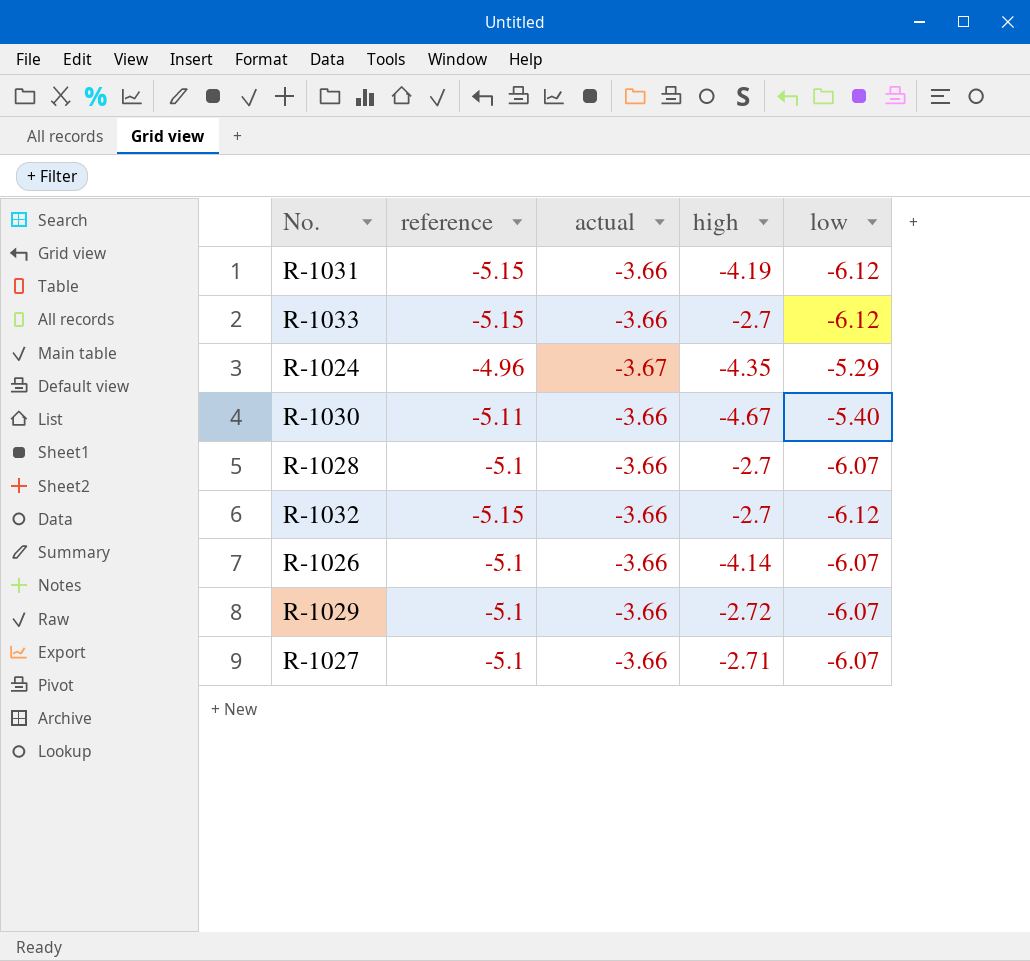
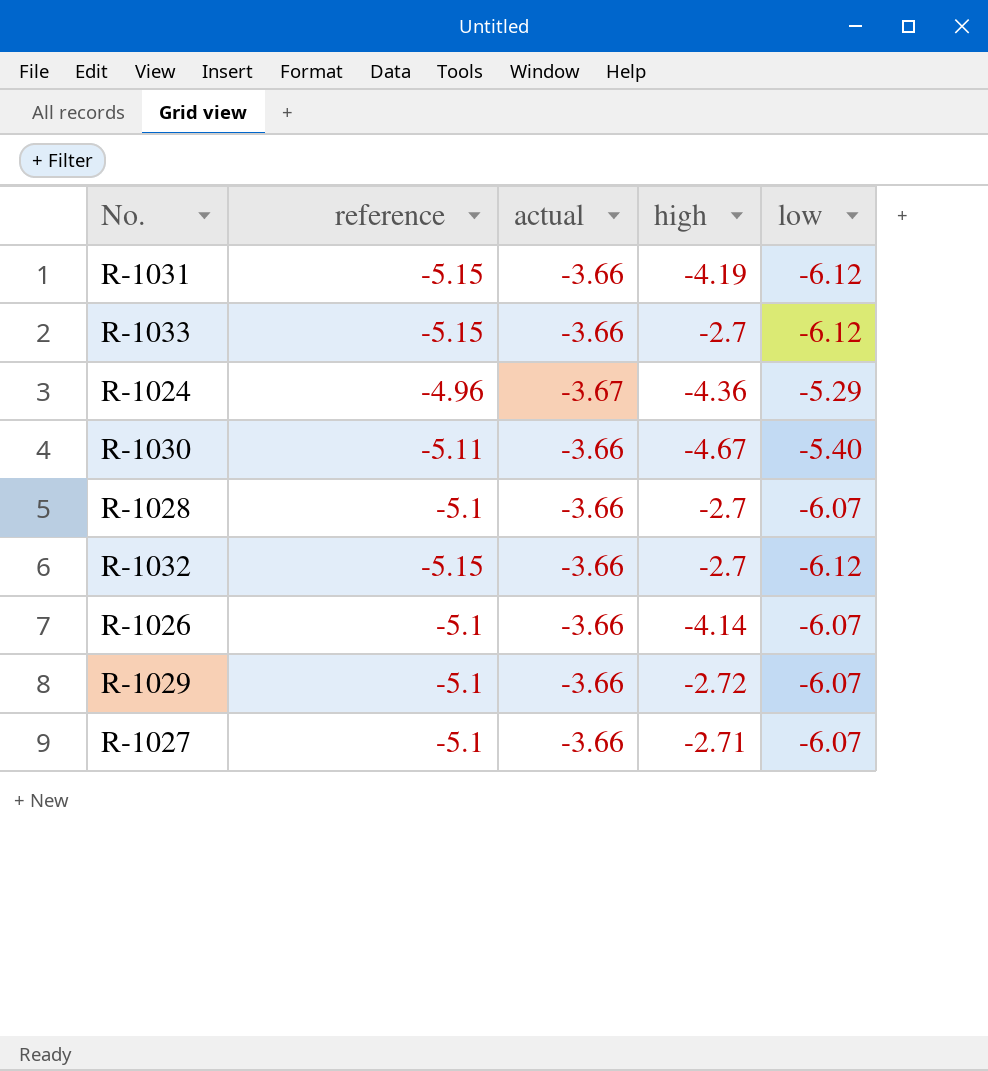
R-1024 | high: -4.35 -> -4.36

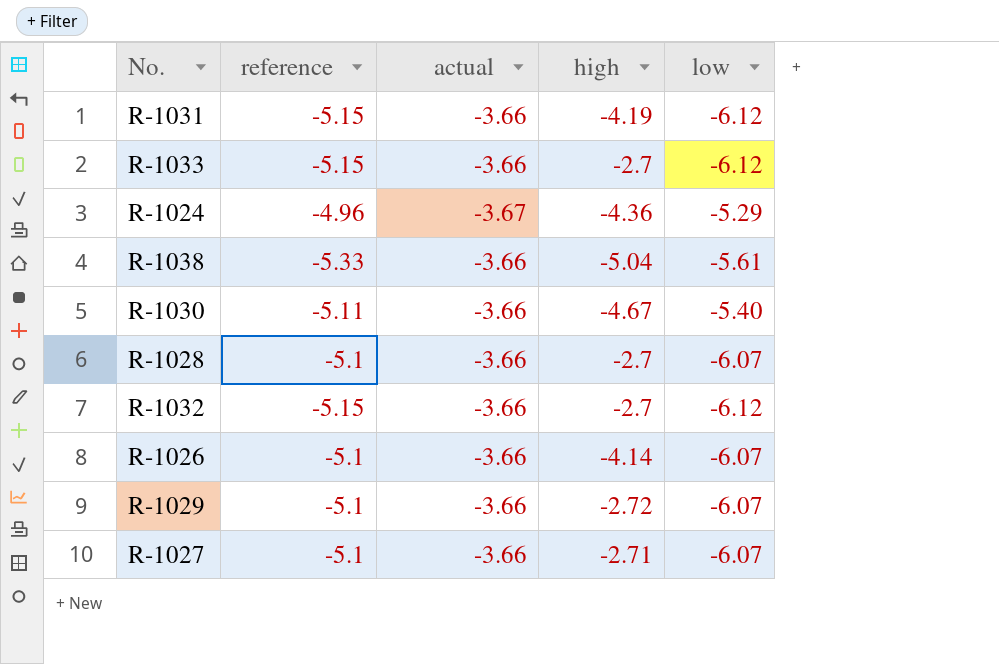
row R-1038: none -> -5.33 | -3.66 | -5.04 | -5.61

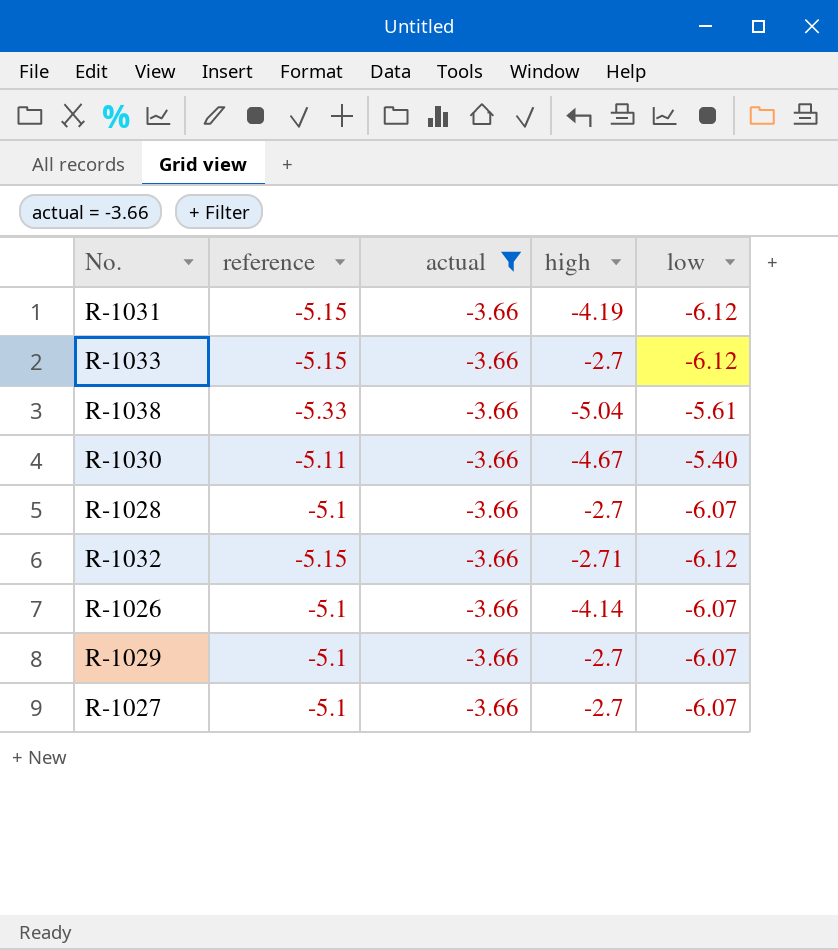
filter: none -> actual = -3.66
R-1032 | high: -2.7 -> -2.71
R-1029 | high: -2.72 -> -2.7
R-1027 | high: -2.71 -> -2.7

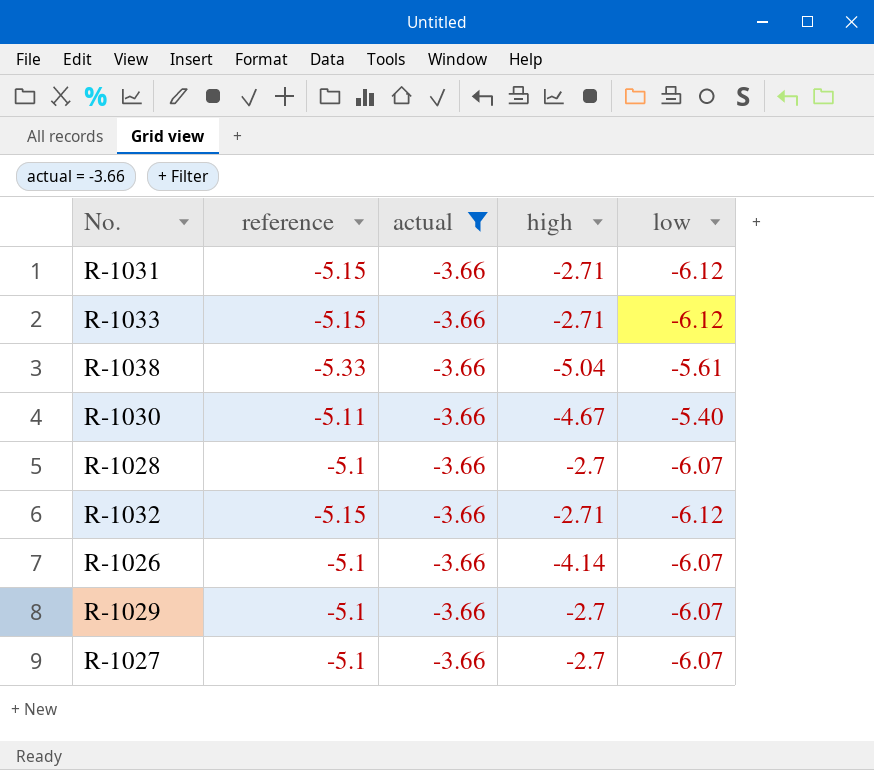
R-1031 | high: -4.19 -> -2.71
R-1033 | high: -2.7 -> -2.71

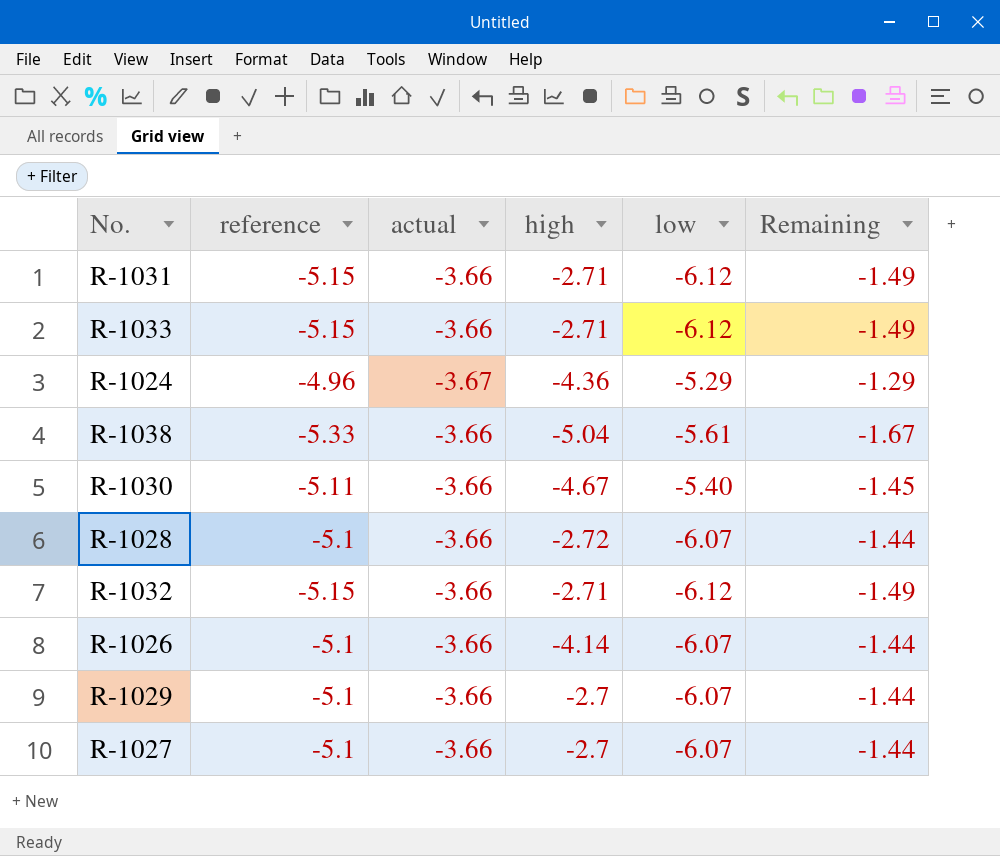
filter: actual = -3.66 -> none
column Remaining | formula: none -> [reference] - [actual]
R-1028 | high: -2.7 -> -2.72

